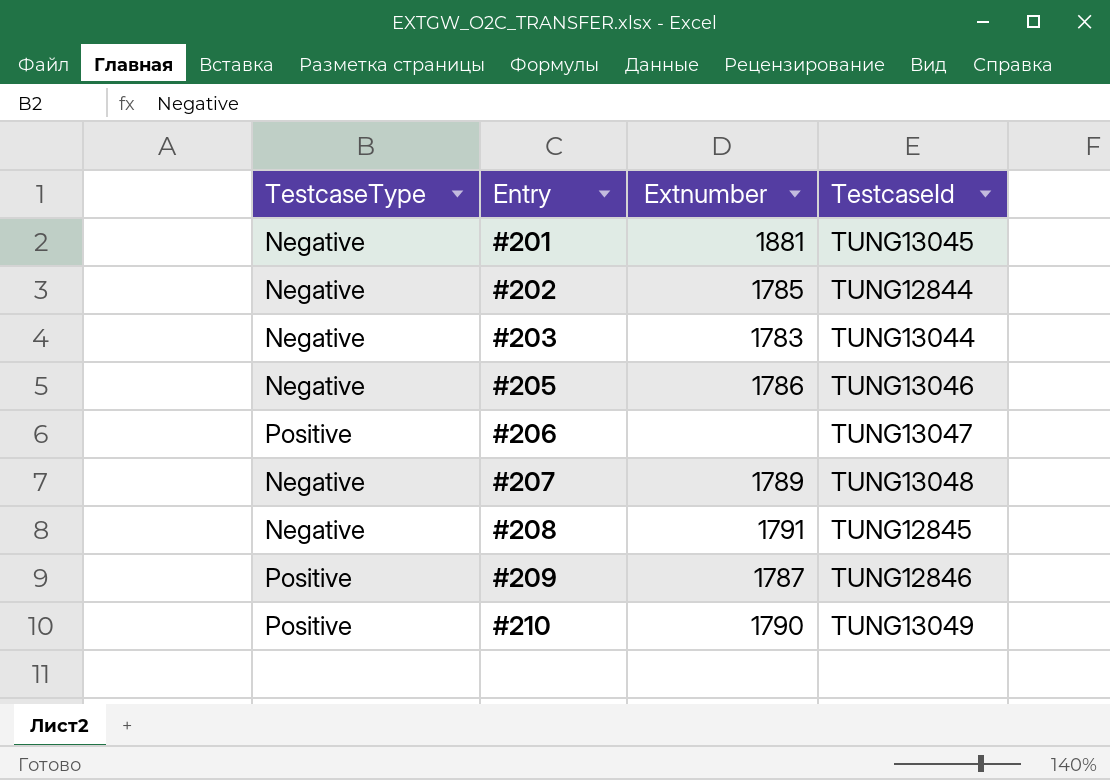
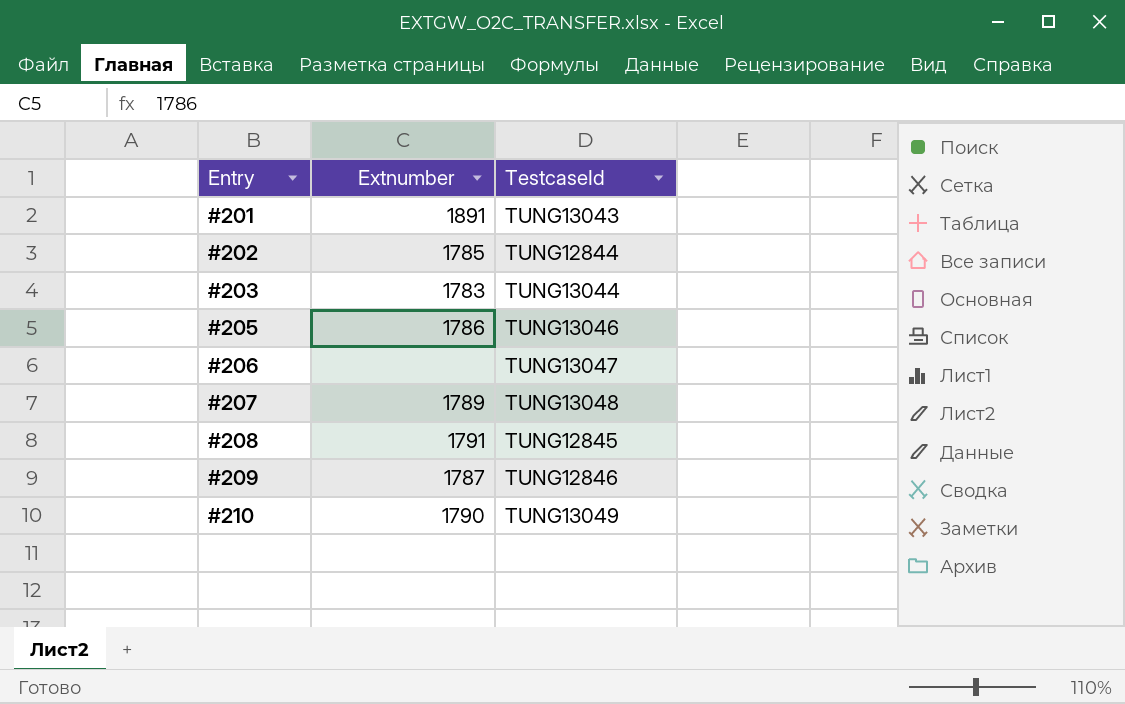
column TestcaseType | position: 1 -> none
#201 | Extnumber: 1881 -> 1891
#201 | TestcaseId: TUNG13045 -> TUNG13043

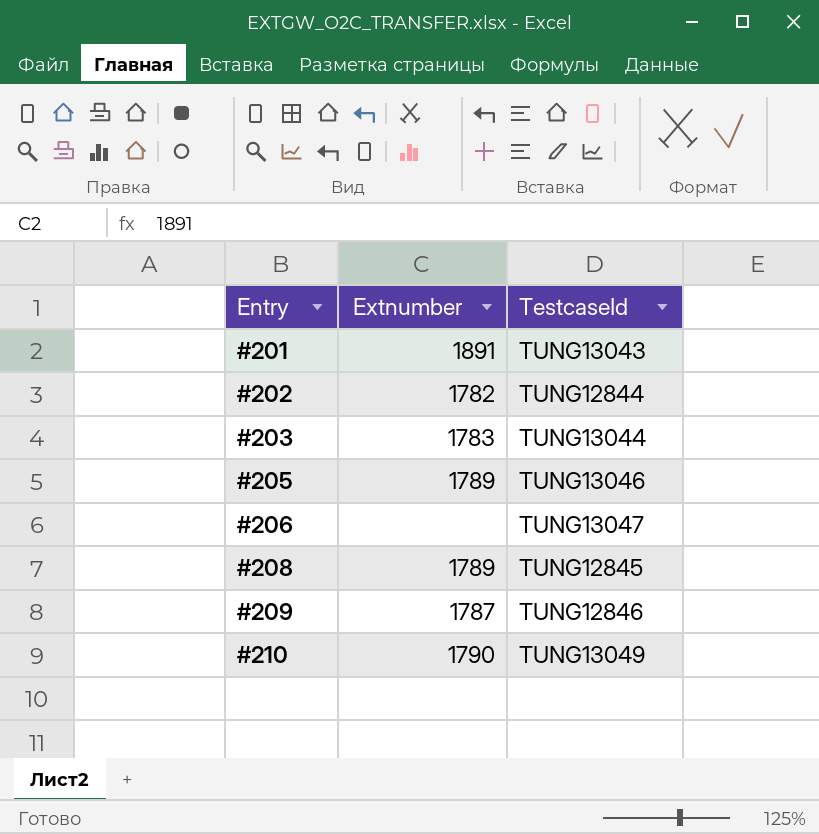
row #207: 1789 | TUNG13048 -> none
#202 | Extnumber: 1785 -> 1782
#205 | Extnumber: 1786 -> 1789
#208 | Extnumber: 1791 -> 1789

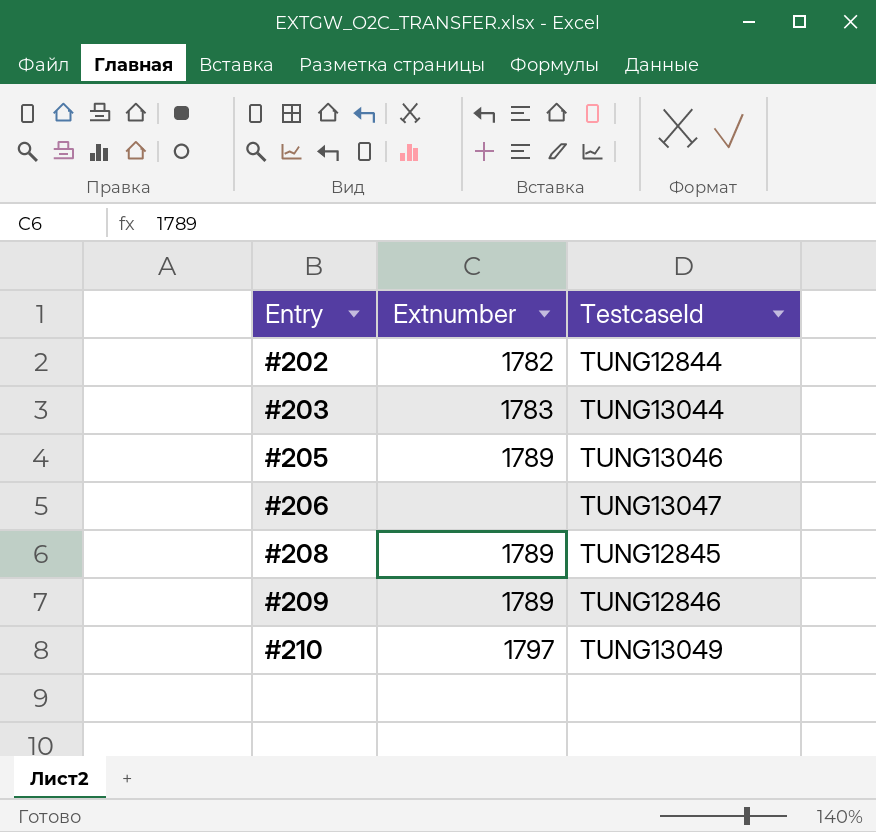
row #201: 1891 | TUNG13043 -> none
#209 | Extnumber: 1787 -> 1789
#210 | Extnumber: 1790 -> 1797

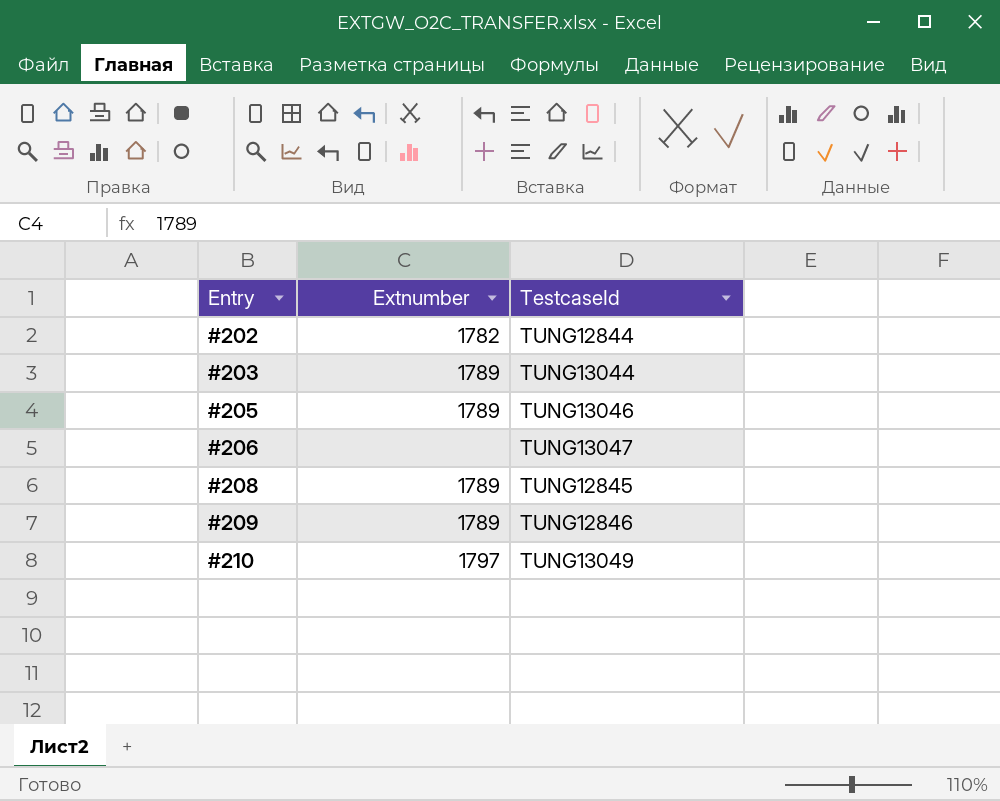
#203 | Extnumber: 1783 -> 1789

